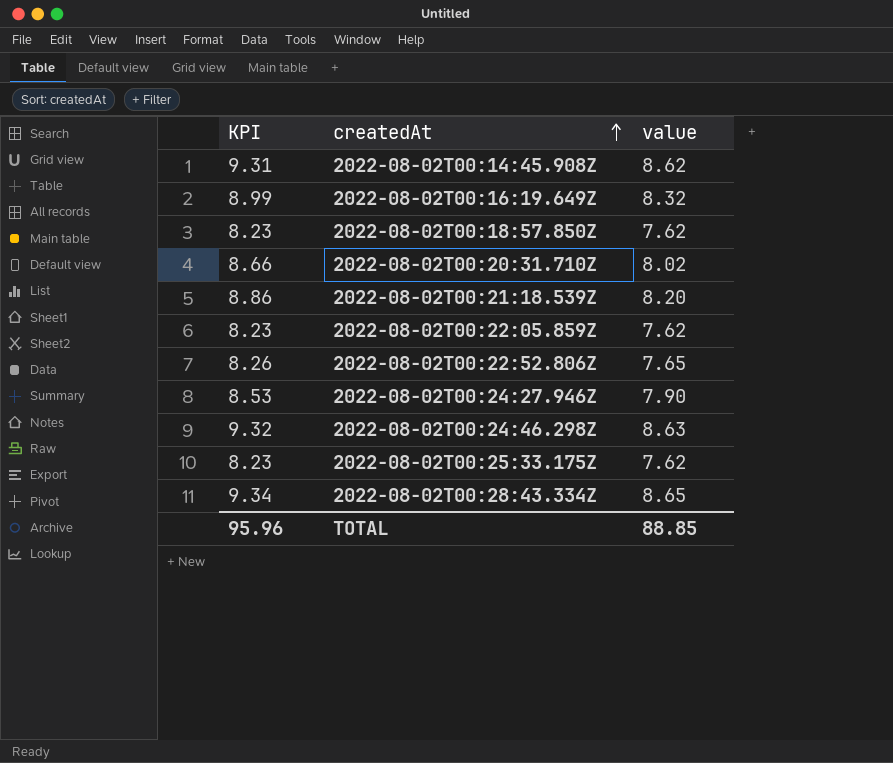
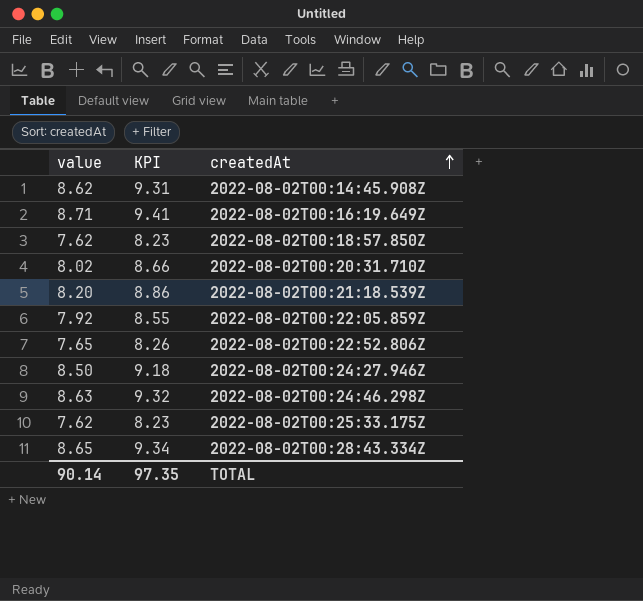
column value | position: 3 -> 1
2022-08-02T00:16:19.649Z | value: 8.32 -> 8.71
2022-08-02T00:16:19.649Z | KPI: 8.99 -> 9.41
2022-08-02T00:22:05.859Z | value: 7.62 -> 7.92
2022-08-02T00:22:05.859Z | KPI: 8.23 -> 8.55
2022-08-02T00:24:27.946Z | value: 7.90 -> 8.50
2022-08-02T00:24:27.946Z | KPI: 8.53 -> 9.18
TOTAL | value: 88.85 -> 90.14
TOTAL | KPI: 95.96 -> 97.35

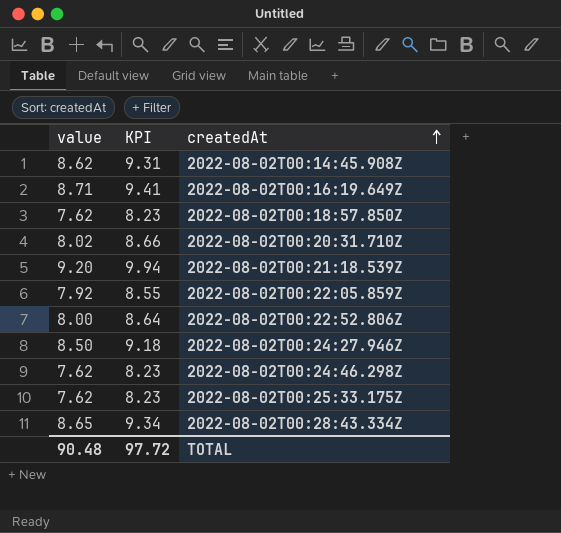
2022-08-02T00:21:18.539Z | value: 8.20 -> 9.20
2022-08-02T00:21:18.539Z | KPI: 8.86 -> 9.94
2022-08-02T00:22:52.806Z | value: 7.65 -> 8.00
2022-08-02T00:22:52.806Z | KPI: 8.26 -> 8.64
2022-08-02T00:24:46.298Z | value: 8.63 -> 7.62
2022-08-02T00:24:46.298Z | KPI: 9.32 -> 8.23
TOTAL | value: 90.14 -> 90.48
TOTAL | KPI: 97.35 -> 97.72

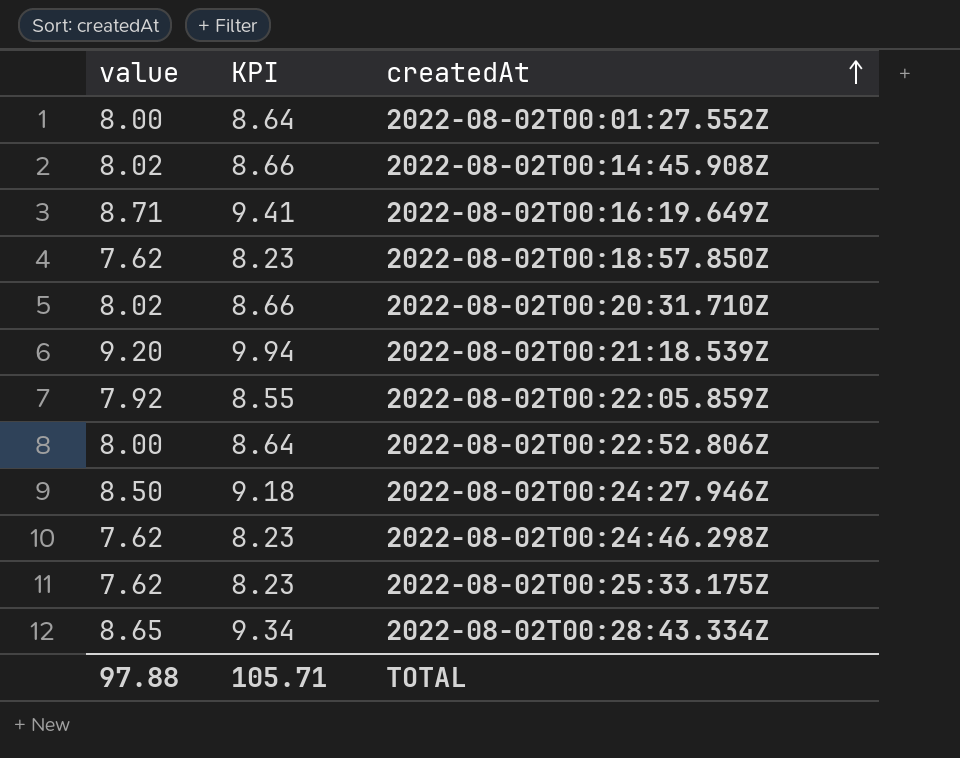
row 2022-08-02T00:01:27.552Z: none -> 8.00 | 8.64
2022-08-02T00:14:45.908Z | value: 8.62 -> 8.02
2022-08-02T00:14:45.908Z | KPI: 9.31 -> 8.66
TOTAL | value: 90.48 -> 97.88
TOTAL | KPI: 97.72 -> 105.71

